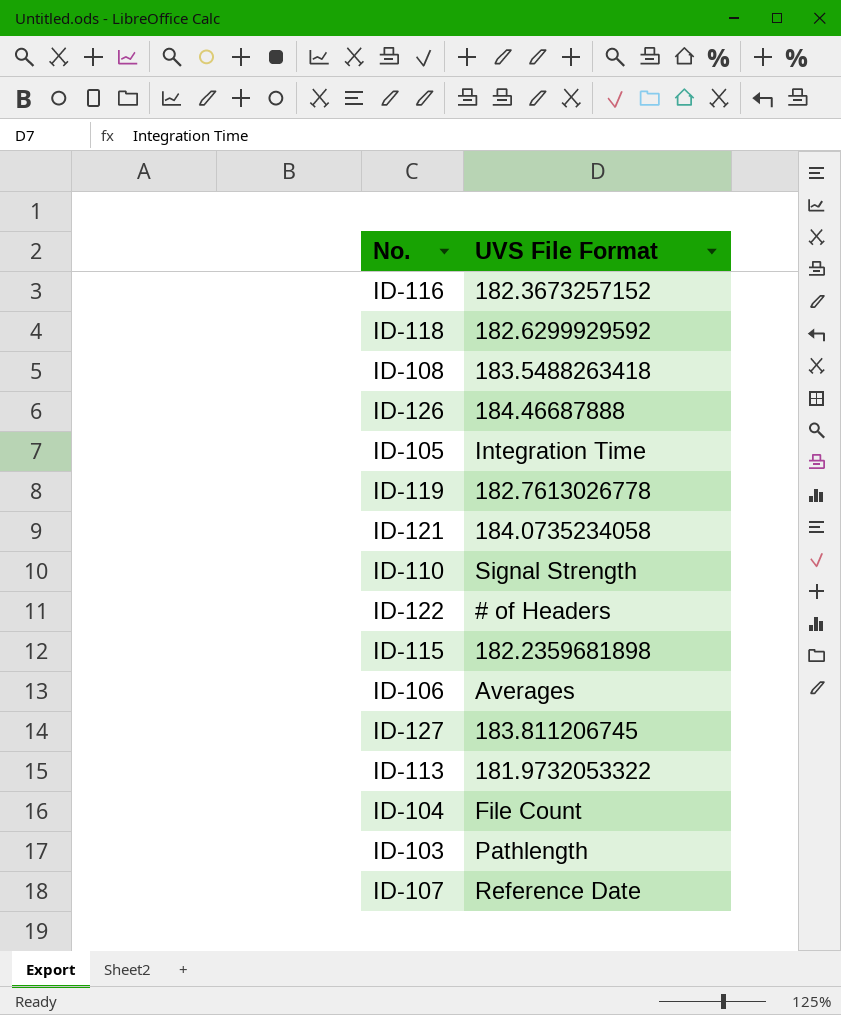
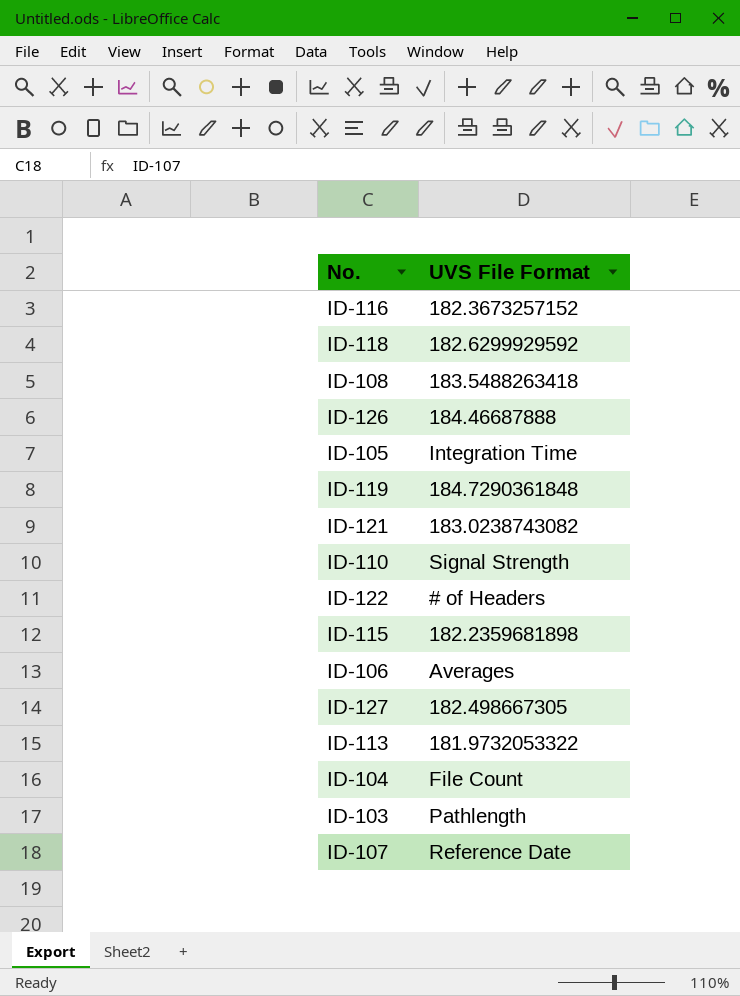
ID-119 | UVS File Format: 182.7613026778 -> 184.7290361848
ID-121 | UVS File Format: 184.0735234058 -> 183.0238743082
ID-127 | UVS File Format: 183.811206745 -> 182.498667305

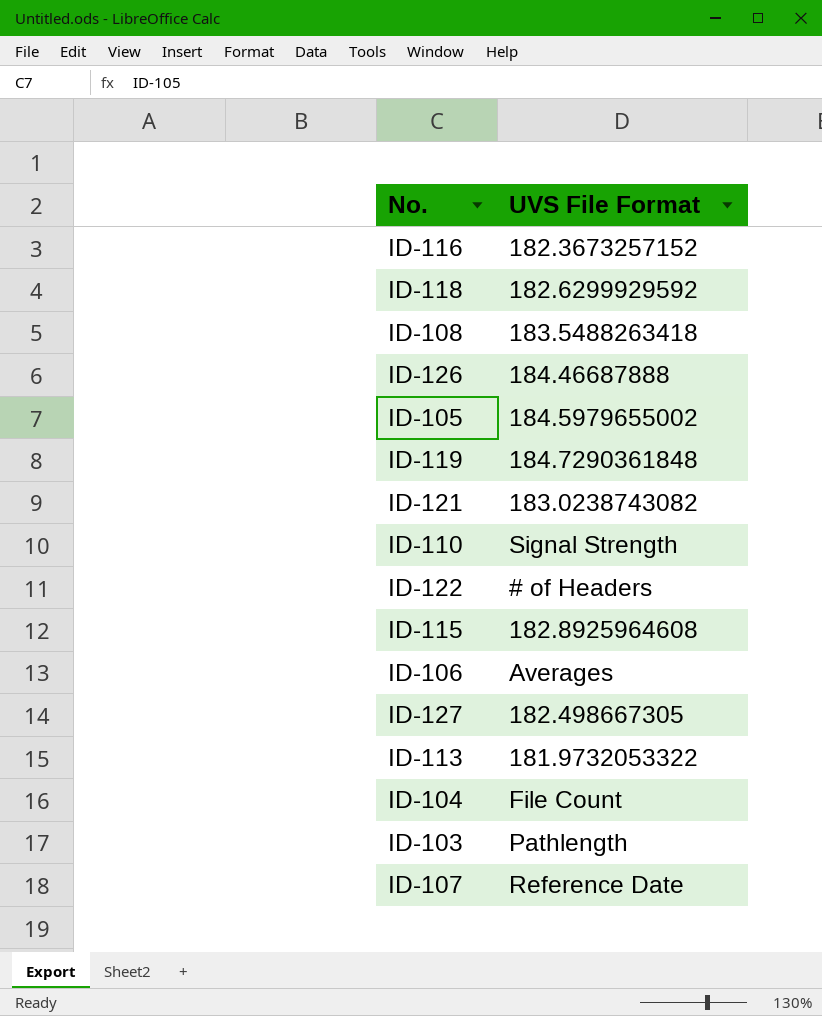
ID-105 | UVS File Format: Integration Time -> 184.5979655002
ID-115 | UVS File Format: 182.2359681898 -> 182.8925964608

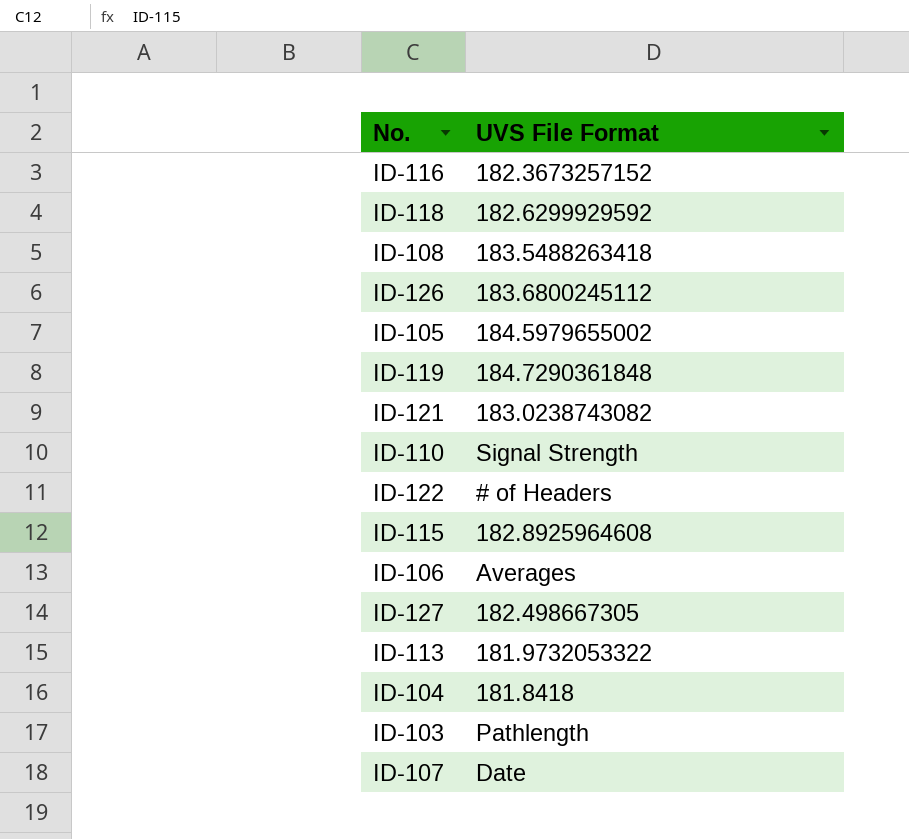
ID-126 | UVS File Format: 184.46687888 -> 183.6800245112
ID-104 | UVS File Format: File Count -> 181.8418
ID-107 | UVS File Format: Reference Date -> Date

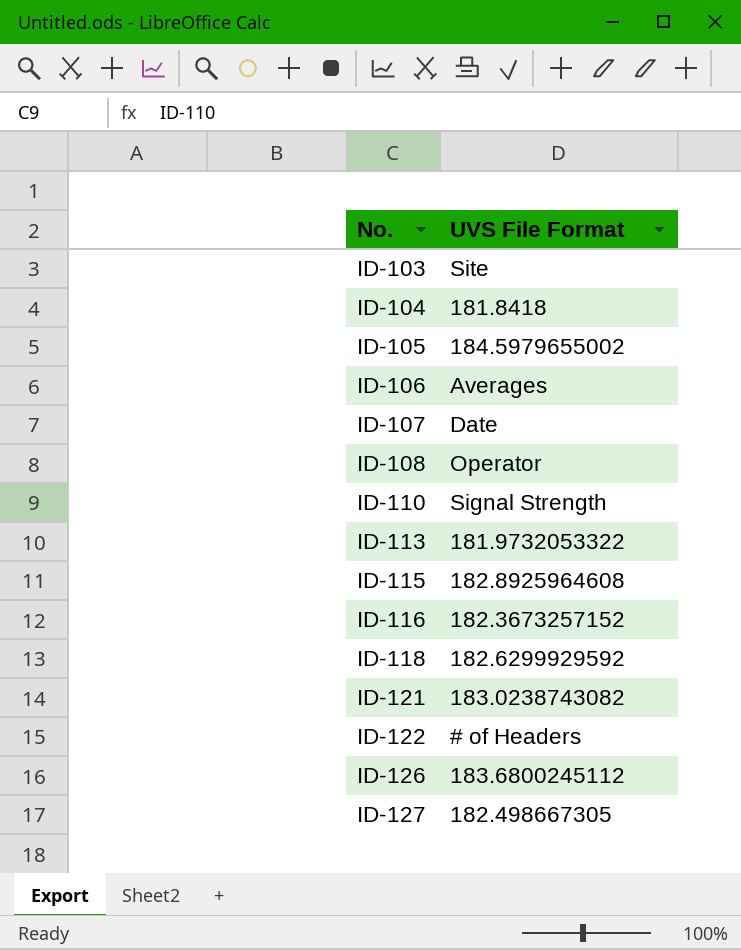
row order: none -> No. ascending
row ID-119: 184.7290361848 -> none
ID-103 | UVS File Format: Pathlength -> Site
ID-108 | UVS File Format: 183.5488263418 -> Operator

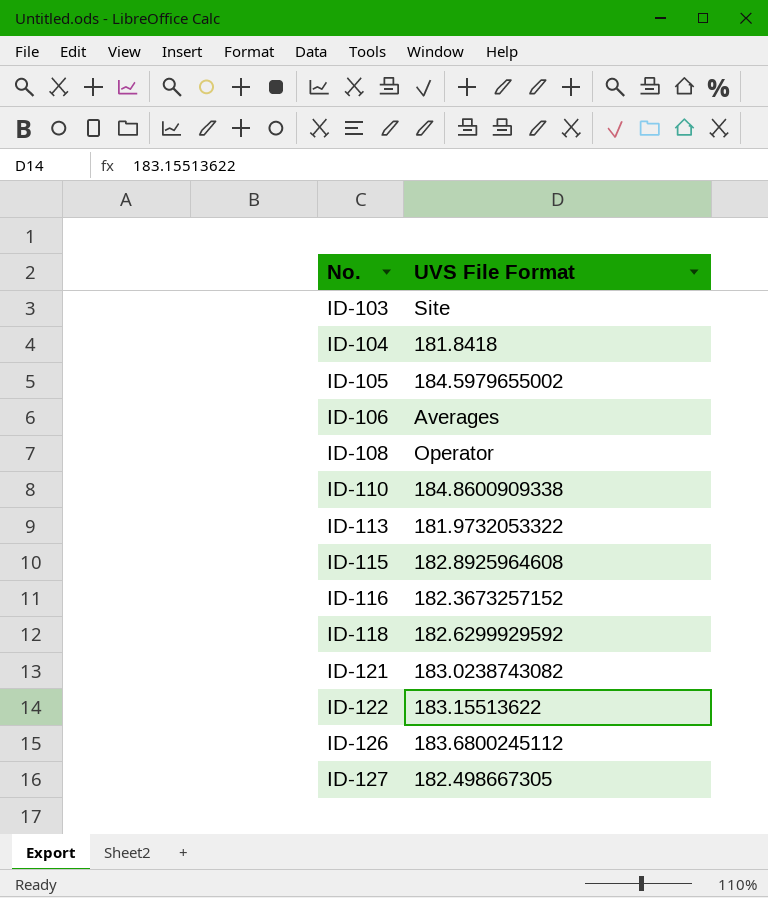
row ID-107: Date -> none
ID-110 | UVS File Format: Signal Strength -> 184.8600909338
ID-122 | UVS File Format: # of Headers -> 183.15513622

